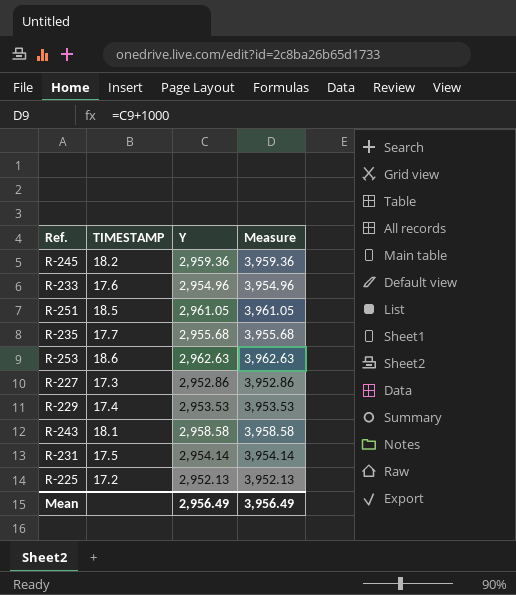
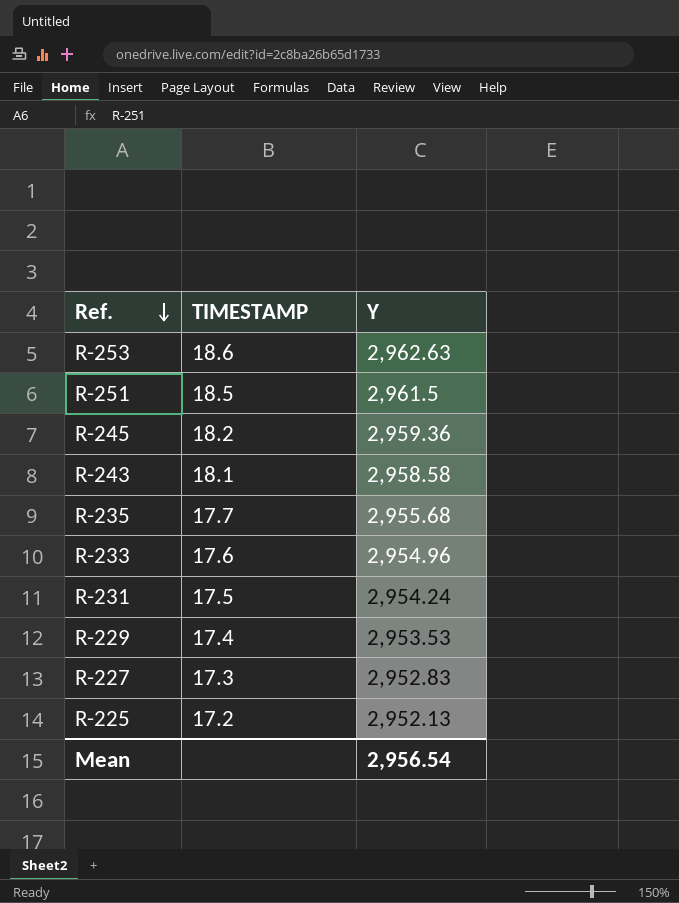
row order: none -> Ref. descending
column Measure | formula: [Y] + 1000 -> none
R-251 | Y: 2,961.05 -> 2,961.5
R-231 | Y: 2,954.14 -> 2,954.24
R-227 | Y: 2,952.86 -> 2,952.83
Mean | Y: 2,956.49 -> 2,956.54

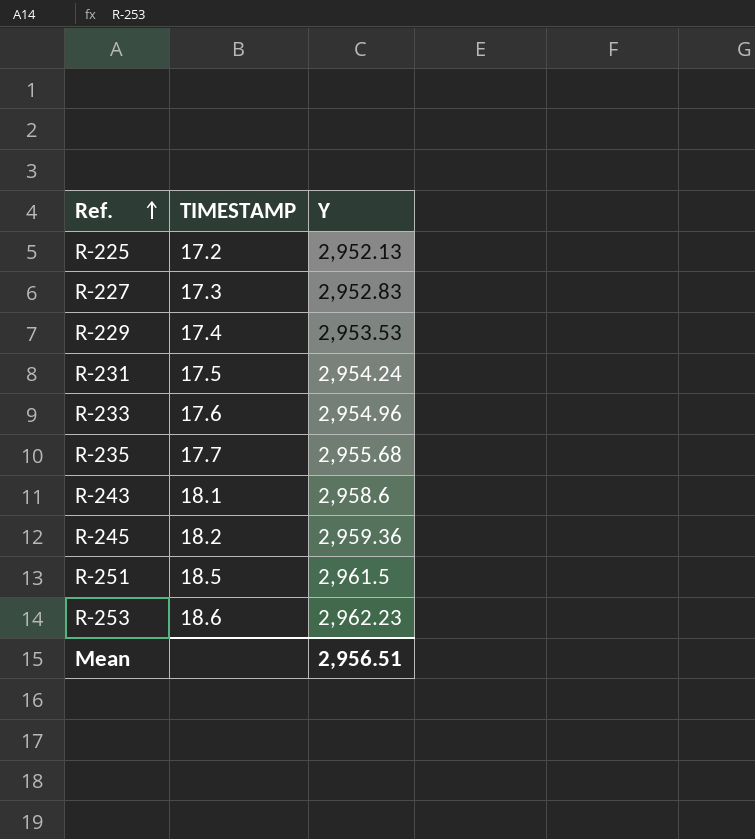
row order: Ref. descending -> Ref. ascending
R-243 | Y: 2,958.58 -> 2,958.6
R-253 | Y: 2,962.63 -> 2,962.23
Mean | Y: 2,956.54 -> 2,956.51

